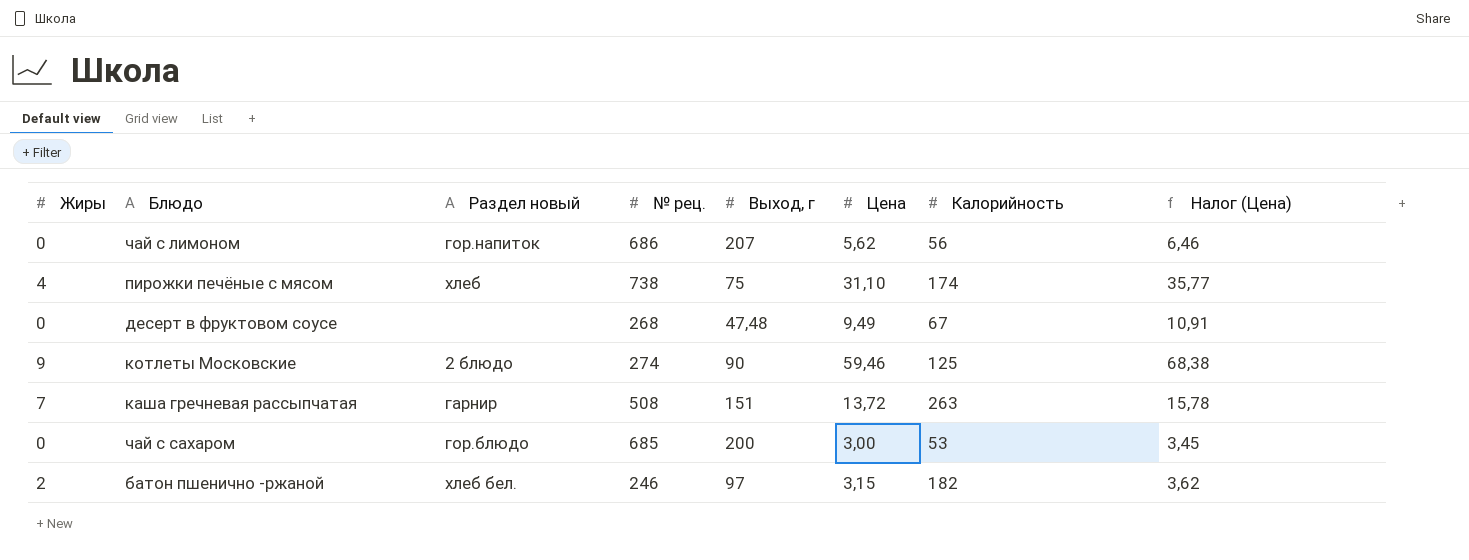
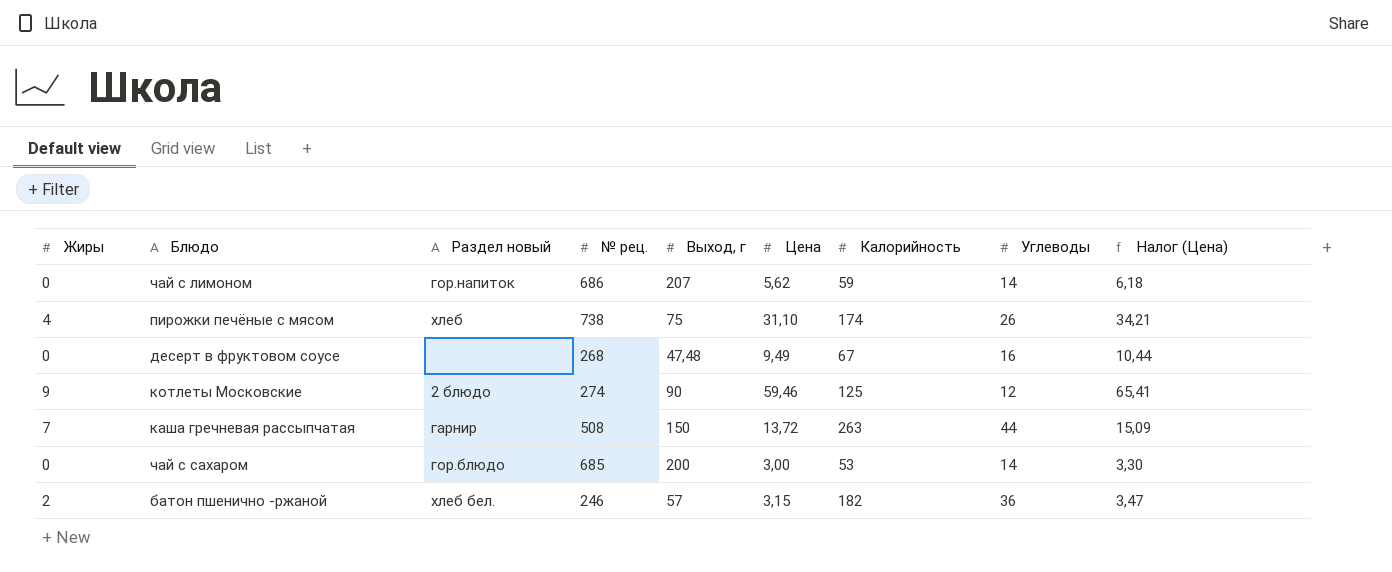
column Углеводы | position: none -> 8
column Налог (Цена) | formula: [Цена] * 1,15 -> [Цена] * 1,1
чай с лимоном | Калорийность: 56 -> 59
каша гречневая рассыпчатая | Выход, г: 151 -> 150
батон пшенично -ржаной | Выход, г: 97 -> 57

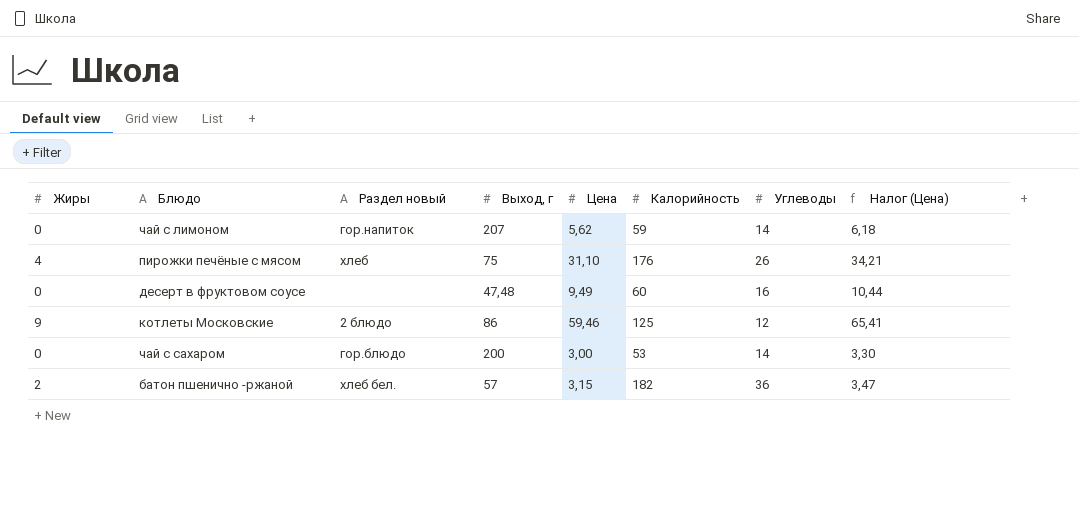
column № рец. | position: 4 -> none
row каша гречневая рассыпчатая: 7 | гарнир | 508 | 150 | 13,72 | 263 | 44 | 15,09 -> none
пирожки печёные с мясом | Калорийность: 174 -> 176
десерт в фруктовом соусе | Калорийность: 67 -> 60
котлеты Московские | Выход, г: 90 -> 86

